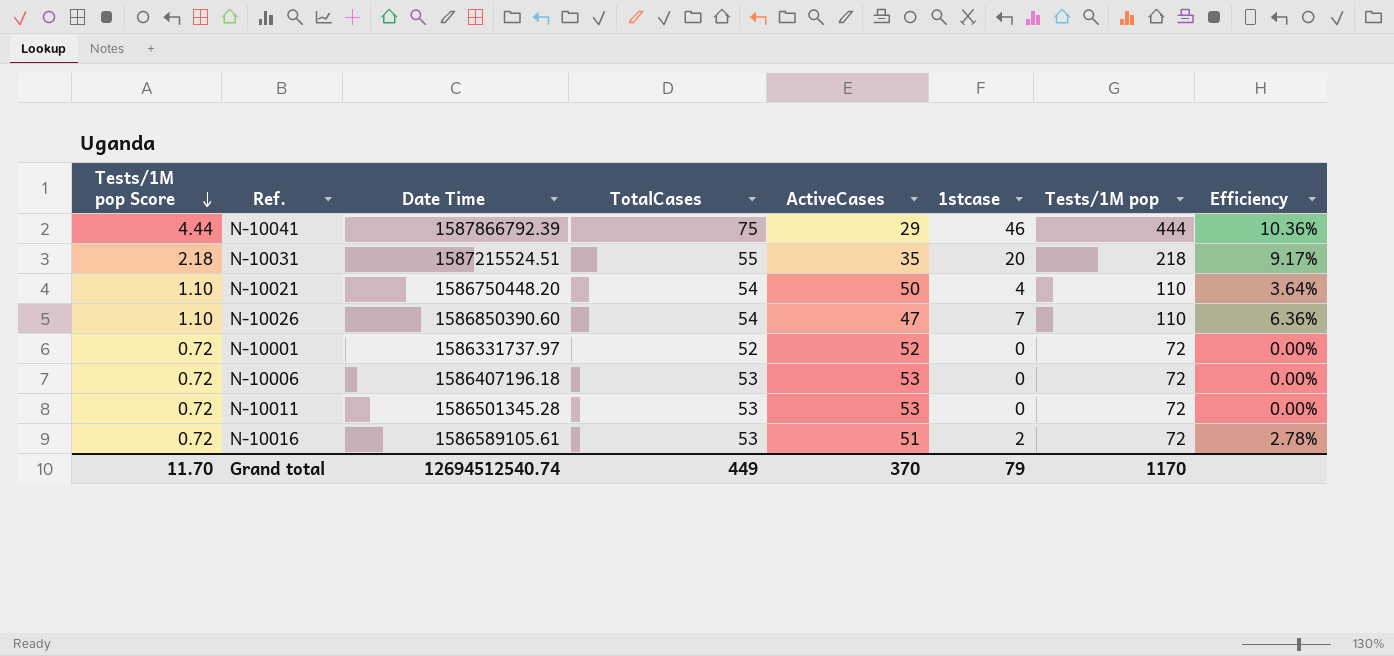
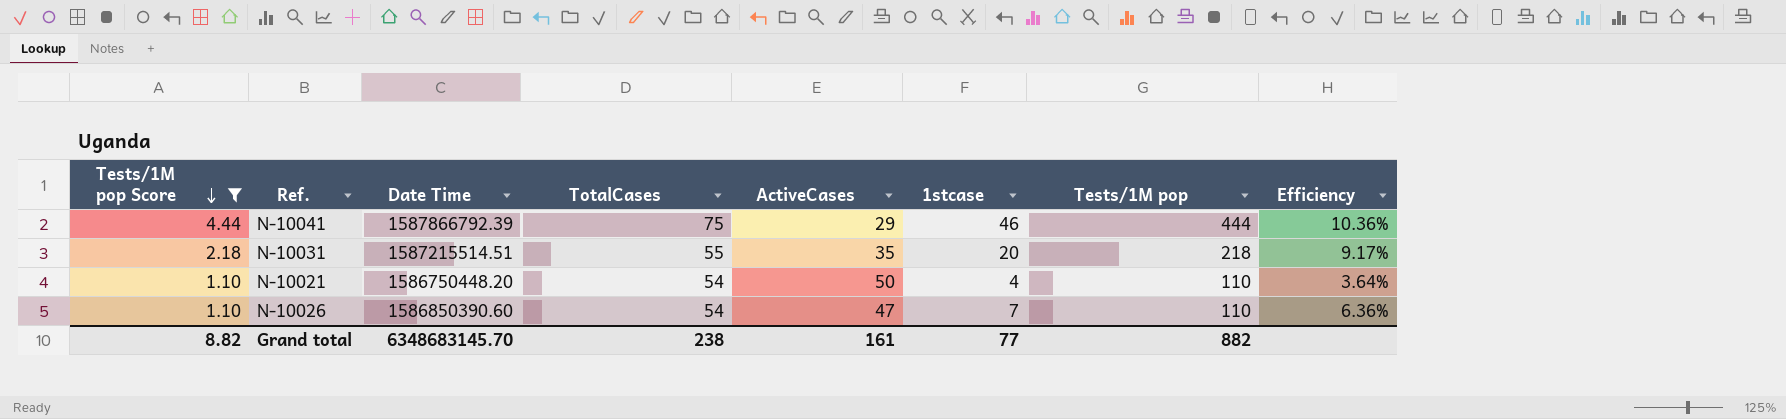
filter: none -> Tests/1M pop Score != 0.72
N-10031 | Date Time: 1587215524.51 -> 1587215514.51
Grand total | Tests/1M pop Score: 11.70 -> 8.82
Grand total | Date Time: 12694512540.74 -> 6348683145.70
Grand total | TotalCases: 449 -> 238
Grand total | ActiveCases: 370 -> 161
Grand total | 1stcase: 79 -> 77
Grand total | Tests/1M pop: 1170 -> 882

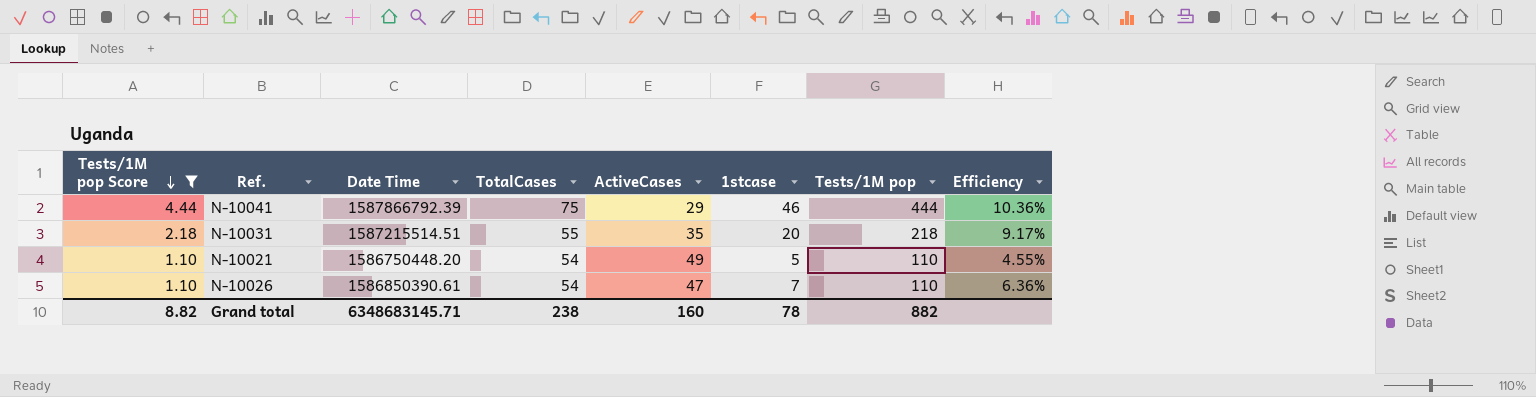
N-10021 | ActiveCases: 50 -> 49
N-10021 | 1stcase: 4 -> 5
N-10021 | Efficiency: 3.64% -> 4.55%
N-10026 | Date Time: 1586850390.60 -> 1586850390.61
Grand total | Date Time: 6348683145.70 -> 6348683145.71
Grand total | ActiveCases: 161 -> 160
Grand total | 1stcase: 77 -> 78

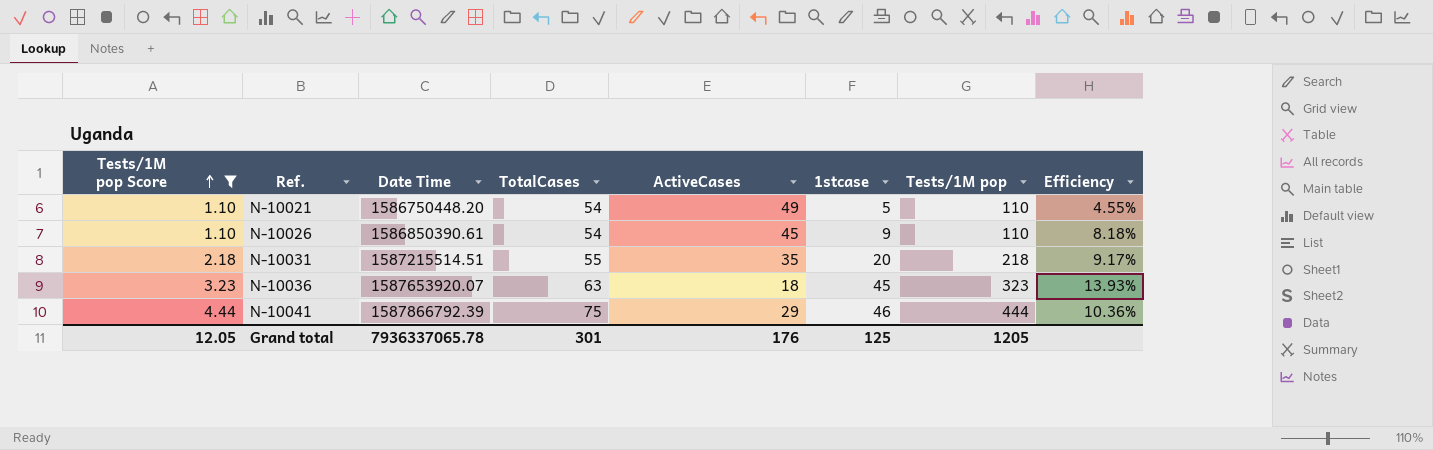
row order: Tests/1M pop Score descending -> Tests/1M pop Score ascending
N-10026 | ActiveCases: 47 -> 45
N-10026 | 1stcase: 7 -> 9
N-10026 | Efficiency: 6.36% -> 8.18%
row N-10036: none -> 3.23 | 1587653920.07 | 63 | 18 | 45 | 323 | 13.93%
Grand total | Tests/1M pop Score: 8.82 -> 12.05
Grand total | Date Time: 6348683145.71 -> 7936337065.78
Grand total | TotalCases: 238 -> 301
Grand total | ActiveCases: 160 -> 176
Grand total | 1stcase: 78 -> 125
Grand total | Tests/1M pop: 882 -> 1205

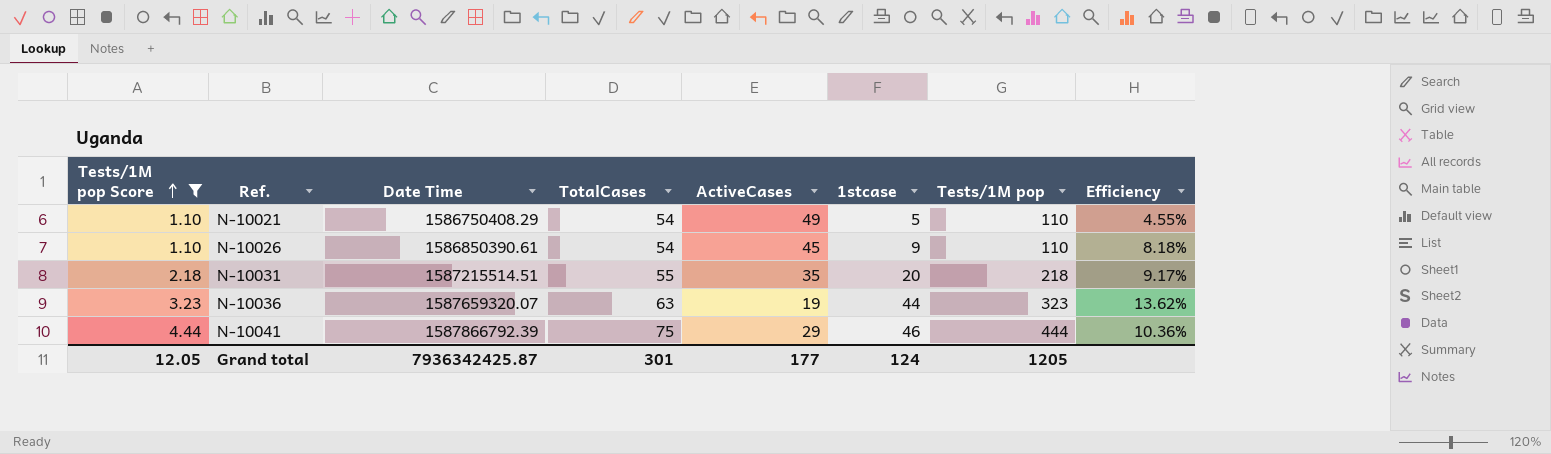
N-10021 | Date Time: 1586750448.20 -> 1586750408.29
N-10036 | Date Time: 1587653920.07 -> 1587659320.07
N-10036 | ActiveCases: 18 -> 19
N-10036 | 1stcase: 45 -> 44
N-10036 | Efficiency: 13.93% -> 13.62%
Grand total | Date Time: 7936337065.78 -> 7936342425.87
Grand total | ActiveCases: 176 -> 177
Grand total | 1stcase: 125 -> 124

